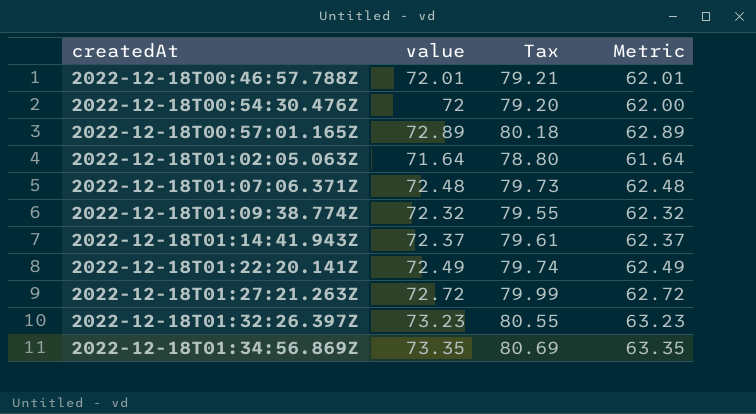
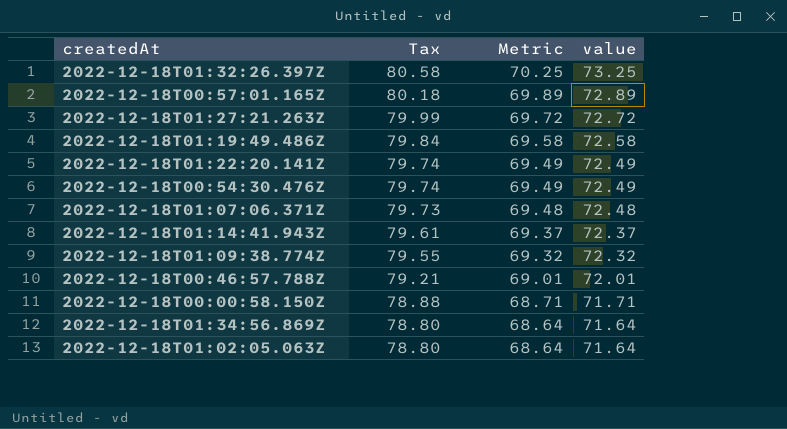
row order: createdAt ascending -> Tax descending
column Metric | formula: [value] - 10 -> [value] - 3
column value | position: 2 -> 4
2022-12-18T01:32:26.397Z | Tax: 80.55 -> 80.58
2022-12-18T01:32:26.397Z | value: 73.23 -> 73.25
row 2022-12-18T01:19:49.486Z: none -> 79.84 | 69.58 | 72.58
2022-12-18T00:54:30.476Z | Tax: 79.20 -> 79.74
2022-12-18T00:54:30.476Z | value: 72 -> 72.49
row 2022-12-18T00:00:58.150Z: none -> 78.88 | 68.71 | 71.71
2022-12-18T01:34:56.869Z | Tax: 80.69 -> 78.80
2022-12-18T01:34:56.869Z | value: 73.35 -> 71.64

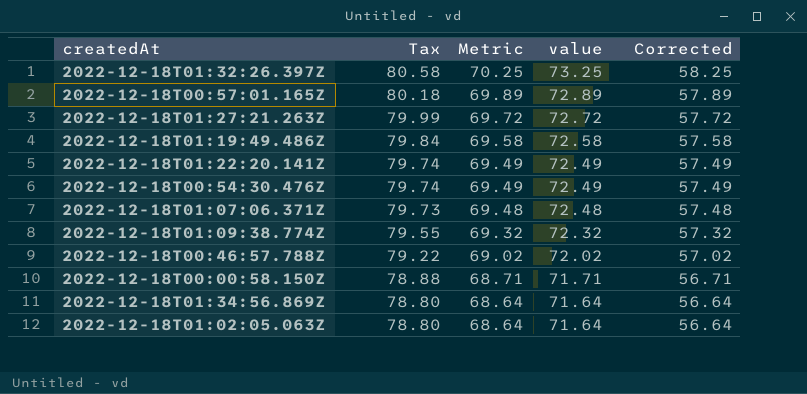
column Corrected | formula: none -> [value] - 15
row 2022-12-18T01:14:41.943Z: 79.61 | 69.37 | 72.37 -> none
2022-12-18T00:46:57.788Z | Tax: 79.21 -> 79.22
2022-12-18T00:46:57.788Z | Metric: 69.01 -> 69.02
2022-12-18T00:46:57.788Z | value: 72.01 -> 72.02

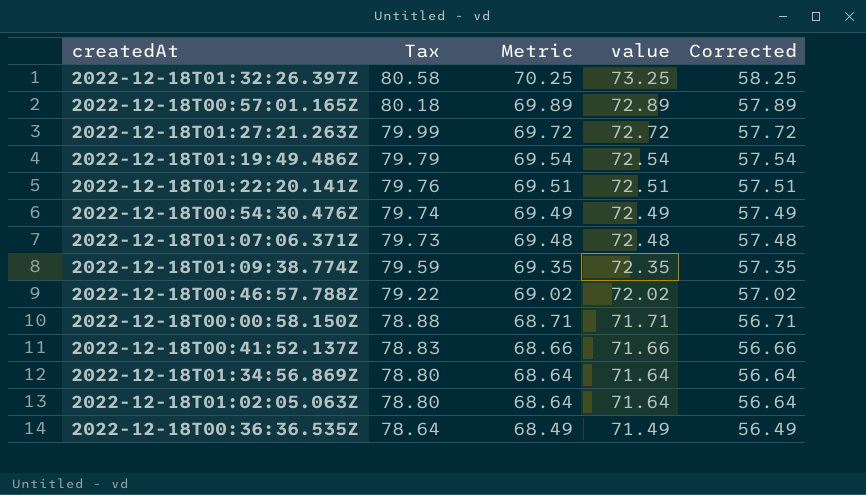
2022-12-18T01:19:49.486Z | Tax: 79.84 -> 79.79
2022-12-18T01:19:49.486Z | Metric: 69.58 -> 69.54
2022-12-18T01:19:49.486Z | value: 72.58 -> 72.54
2022-12-18T01:19:49.486Z | Corrected: 57.58 -> 57.54
2022-12-18T01:22:20.141Z | Tax: 79.74 -> 79.76
2022-12-18T01:22:20.141Z | Metric: 69.49 -> 69.51
2022-12-18T01:22:20.141Z | value: 72.49 -> 72.51
2022-12-18T01:22:20.141Z | Corrected: 57.49 -> 57.51
2022-12-18T01:09:38.774Z | Tax: 79.55 -> 79.59
2022-12-18T01:09:38.774Z | Metric: 69.32 -> 69.35
2022-12-18T01:09:38.774Z | value: 72.32 -> 72.35
2022-12-18T01:09:38.774Z | Corrected: 57.32 -> 57.35
row 2022-12-18T00:41:52.137Z: none -> 78.83 | 68.66 | 71.66 | 56.66
row 2022-12-18T00:36:36.535Z: none -> 78.64 | 68.49 | 71.49 | 56.49

